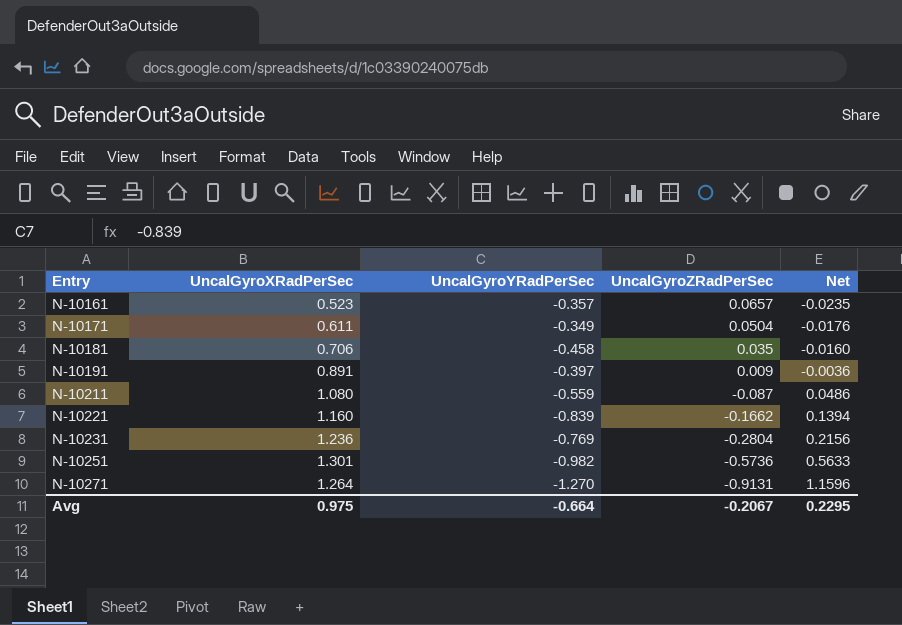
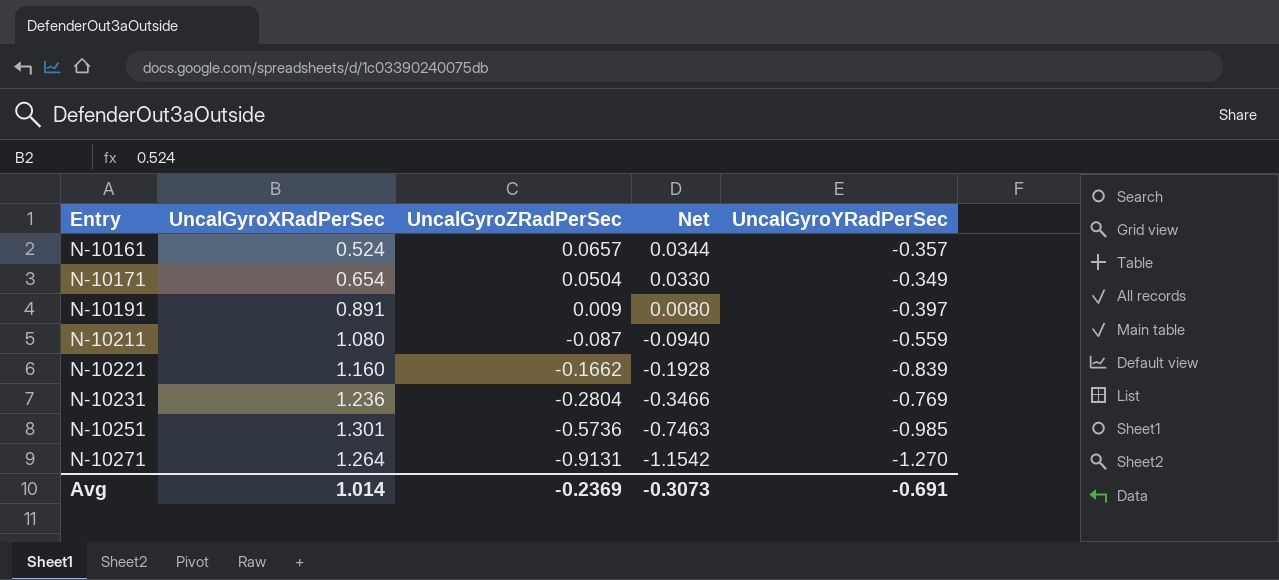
column Net | formula: [UncalGyroYRadPerSec] * [UncalGyroZRadPerSec] -> [UncalGyroXRadPerSec] * [UncalGyroZRadPerSec]
column UncalGyroYRadPerSec | position: 3 -> 5
row N-10181: 0.706 | -0.458 | 0.035 | -0.0160 -> none
N-10161 | UncalGyroXRadPerSec: 0.523 -> 0.524
N-10171 | UncalGyroXRadPerSec: 0.611 -> 0.654
N-10251 | UncalGyroYRadPerSec: -0.982 -> -0.985
Avg | UncalGyroXRadPerSec: 0.975 -> 1.014
Avg | UncalGyroZRadPerSec: -0.2067 -> -0.2369
Avg | Net: 0.2295 -> -0.3073
Avg | UncalGyroYRadPerSec: -0.664 -> -0.691

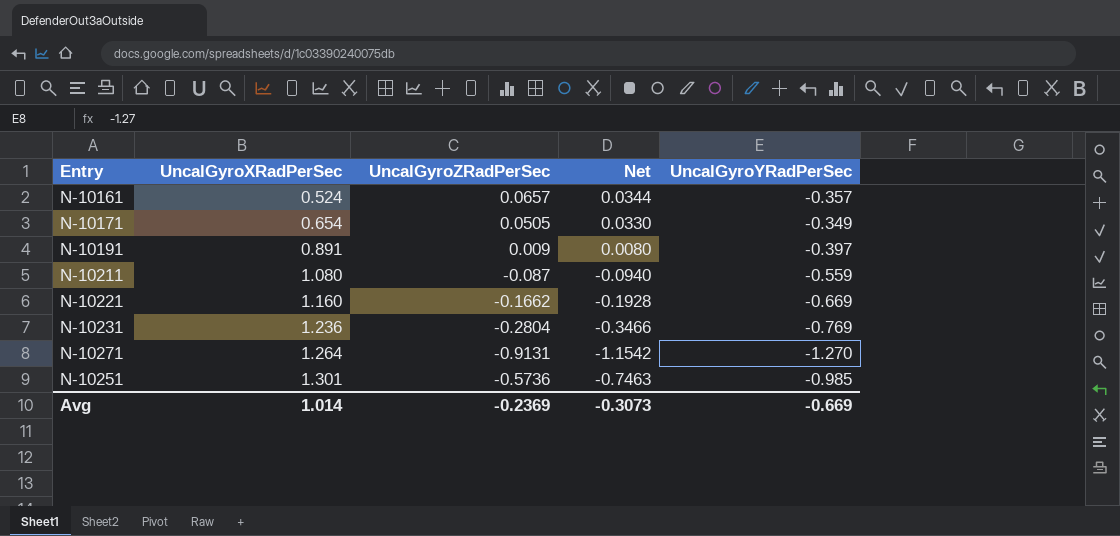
row order: Entry ascending -> UncalGyroXRadPerSec ascending
N-10171 | UncalGyroZRadPerSec: 0.0504 -> 0.0505
N-10221 | UncalGyroYRadPerSec: -0.839 -> -0.669
Avg | UncalGyroYRadPerSec: -0.691 -> -0.669

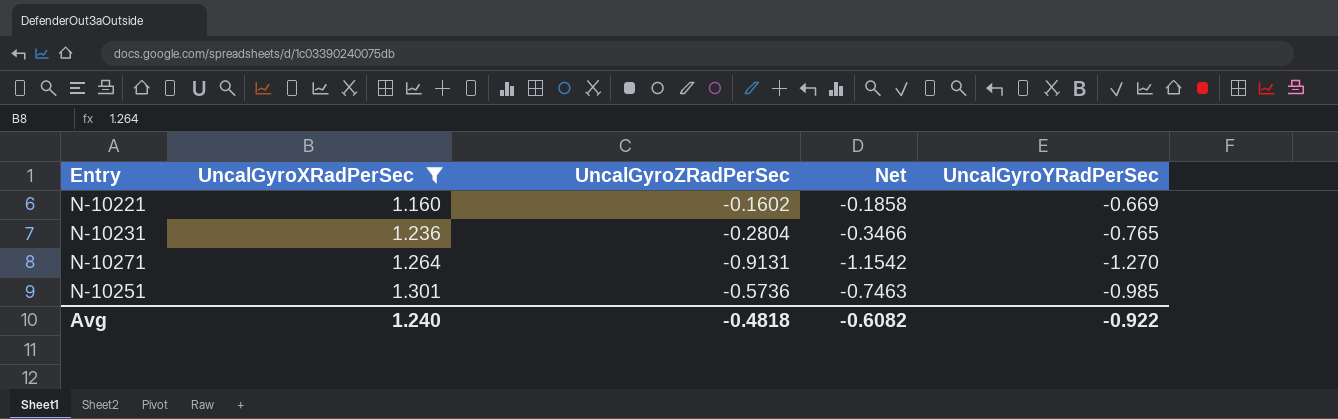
filter: none -> UncalGyroXRadPerSec >= 1.160
N-10221 | UncalGyroZRadPerSec: -0.1662 -> -0.1602
N-10221 | Net: -0.1928 -> -0.1858
N-10231 | UncalGyroYRadPerSec: -0.769 -> -0.765
Avg | UncalGyroXRadPerSec: 1.014 -> 1.240
Avg | UncalGyroZRadPerSec: -0.2369 -> -0.4818
Avg | Net: -0.3073 -> -0.6082
Avg | UncalGyroYRadPerSec: -0.669 -> -0.922

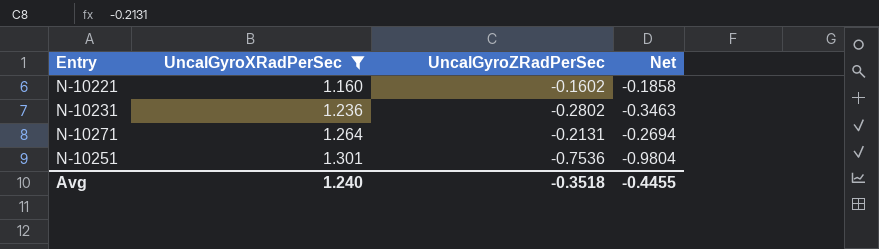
column UncalGyroYRadPerSec | position: 5 -> none
N-10231 | UncalGyroZRadPerSec: -0.2804 -> -0.2802
N-10231 | Net: -0.3466 -> -0.3463
N-10271 | UncalGyroZRadPerSec: -0.9131 -> -0.2131
N-10271 | Net: -1.1542 -> -0.2694
N-10251 | UncalGyroZRadPerSec: -0.5736 -> -0.7536
N-10251 | Net: -0.7463 -> -0.9804
Avg | UncalGyroZRadPerSec: -0.4818 -> -0.3518
Avg | Net: -0.6082 -> -0.4455

